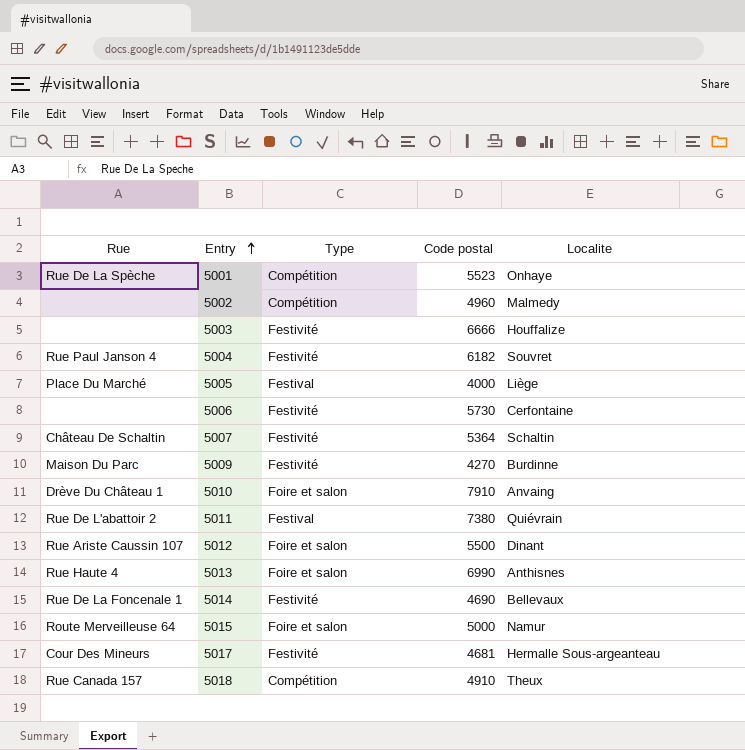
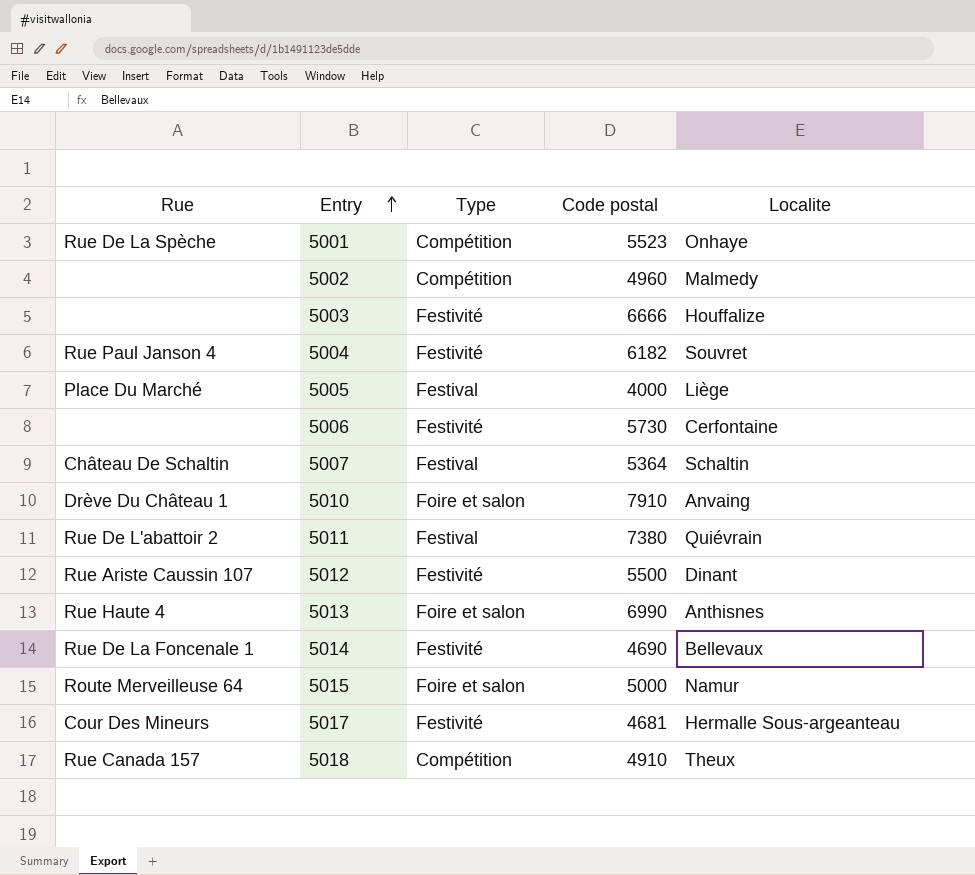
row 5009: Maison Du Parc | Festivité | 4270 | Burdinne -> none
5007 | Type: Festivité -> Festival
5012 | Type: Foire et salon -> Festivité

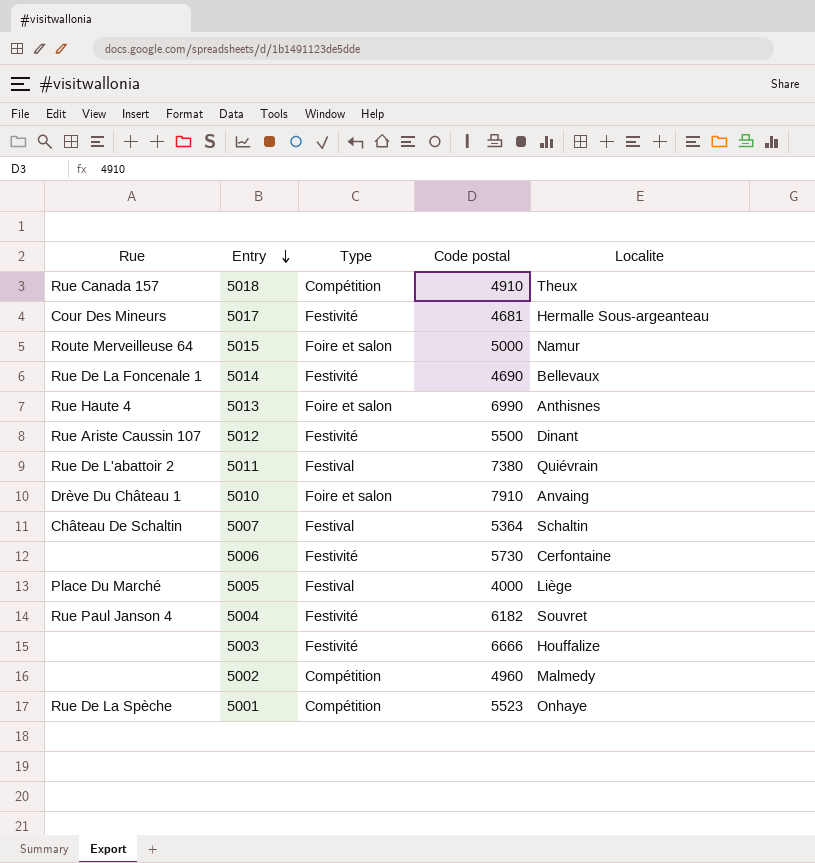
row order: Entry ascending -> Entry descending

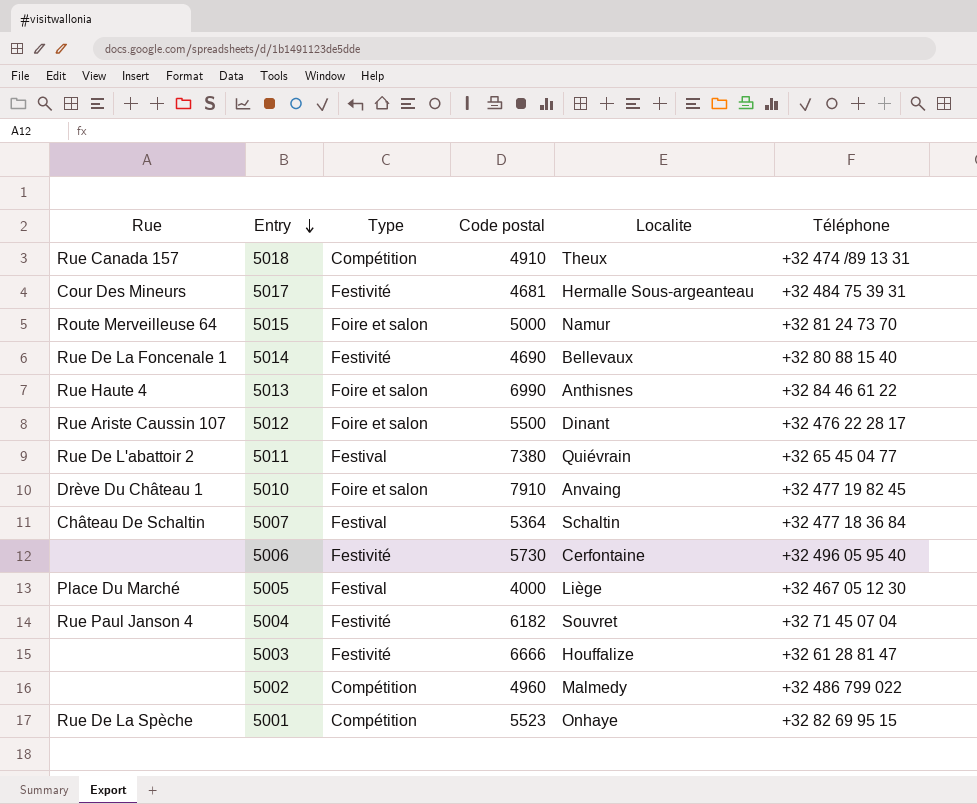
column Téléphone | position: none -> 6
5012 | Type: Festivité -> Foire et salon

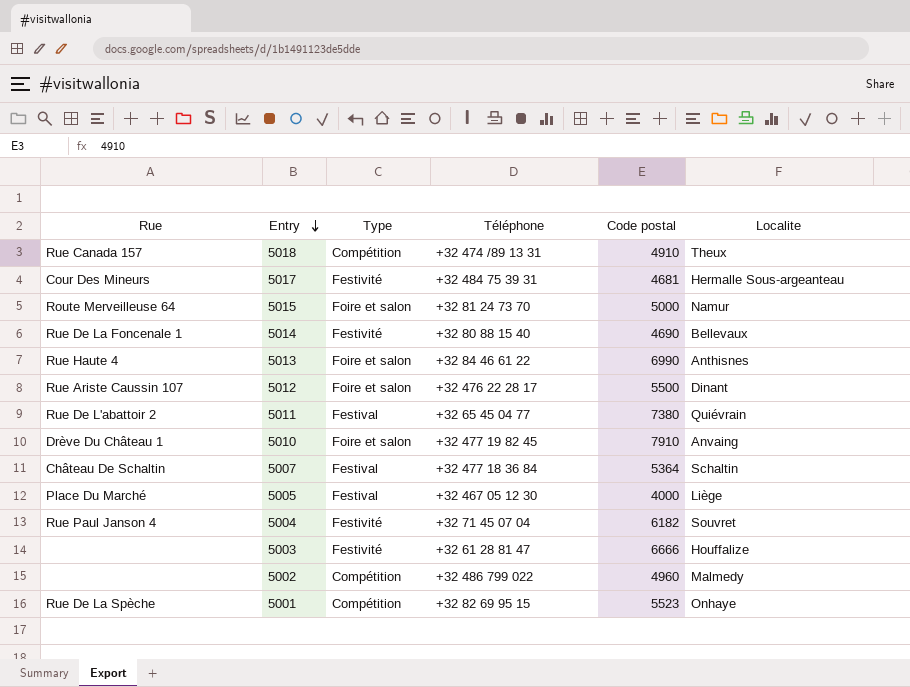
column Téléphone | position: 6 -> 4
row 5006: none | Festivité | 5730 | Cerfontaine | +32 496 05 95 40 -> none

